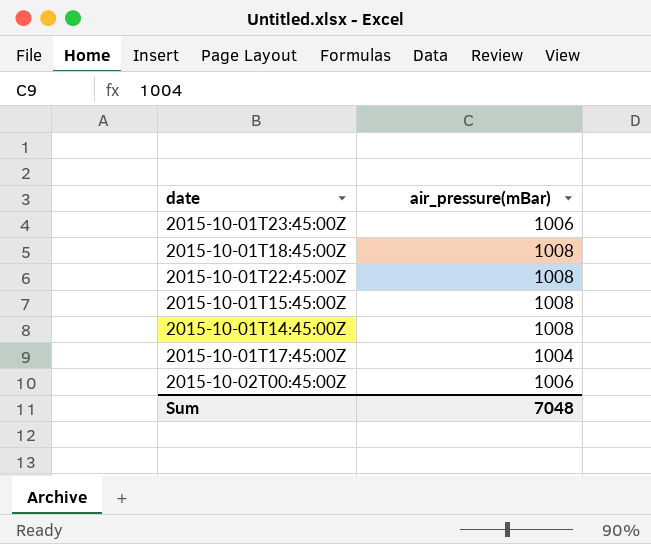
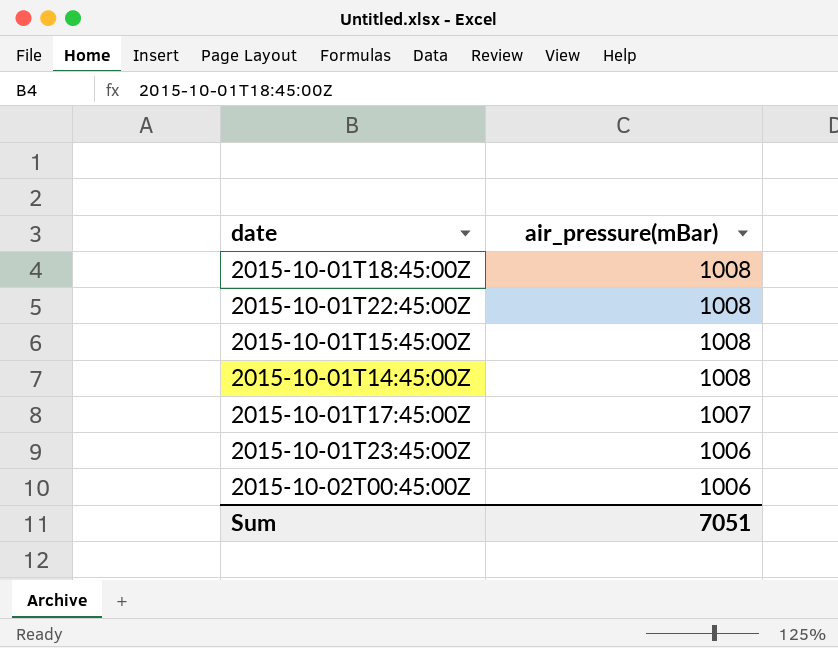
row order: none -> air_pressure(mBar) descending
2015-10-01T17:45:00Z | air_pressure(mBar): 1004 -> 1007
Sum | air_pressure(mBar): 7048 -> 7051

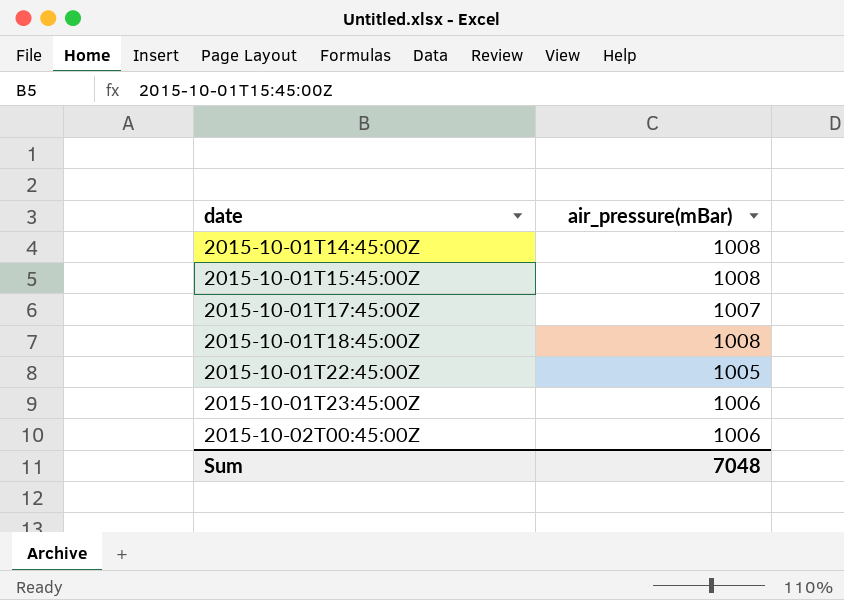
row order: air_pressure(mBar) descending -> date ascending
2015-10-01T22:45:00Z | air_pressure(mBar): 1008 -> 1005
Sum | air_pressure(mBar): 7051 -> 7048

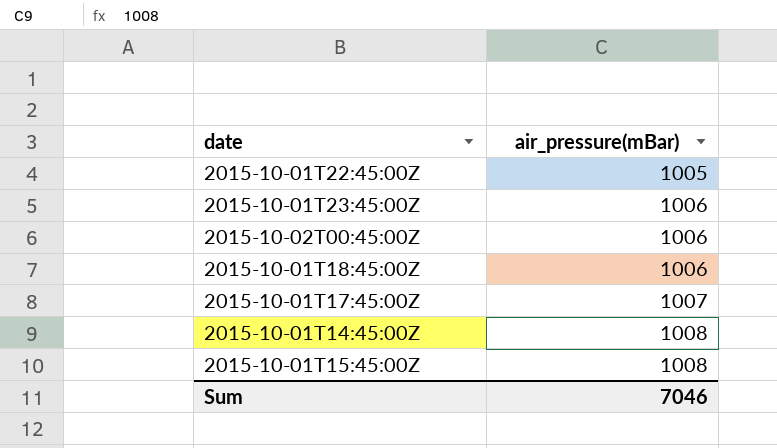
row order: date ascending -> air_pressure(mBar) ascending
2015-10-01T18:45:00Z | air_pressure(mBar): 1008 -> 1006
Sum | air_pressure(mBar): 7048 -> 7046

